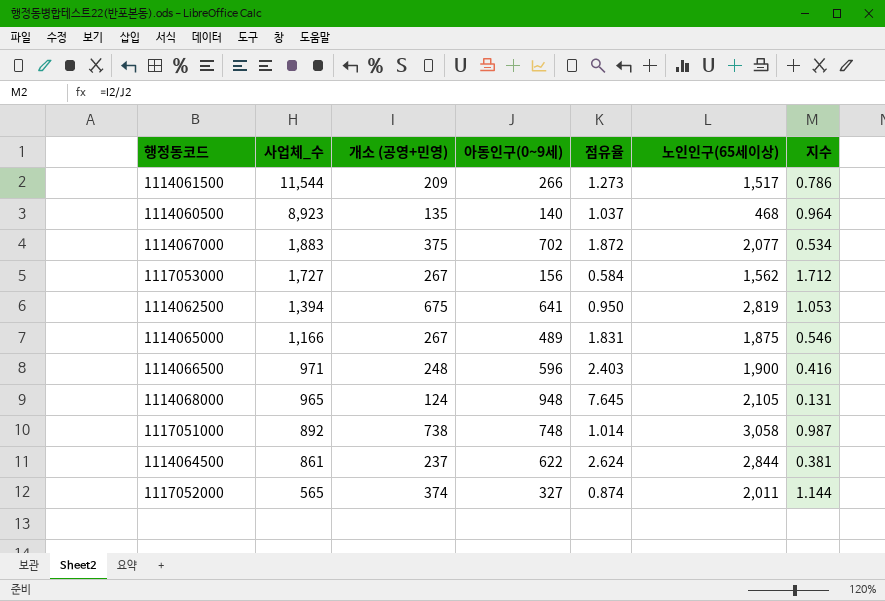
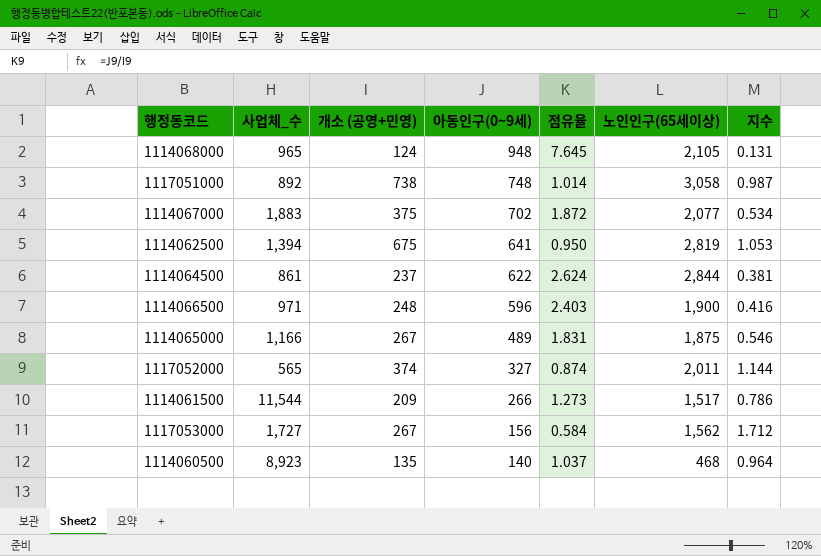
row order: 사업체_수 descending -> 아동인구(0~9세) descending

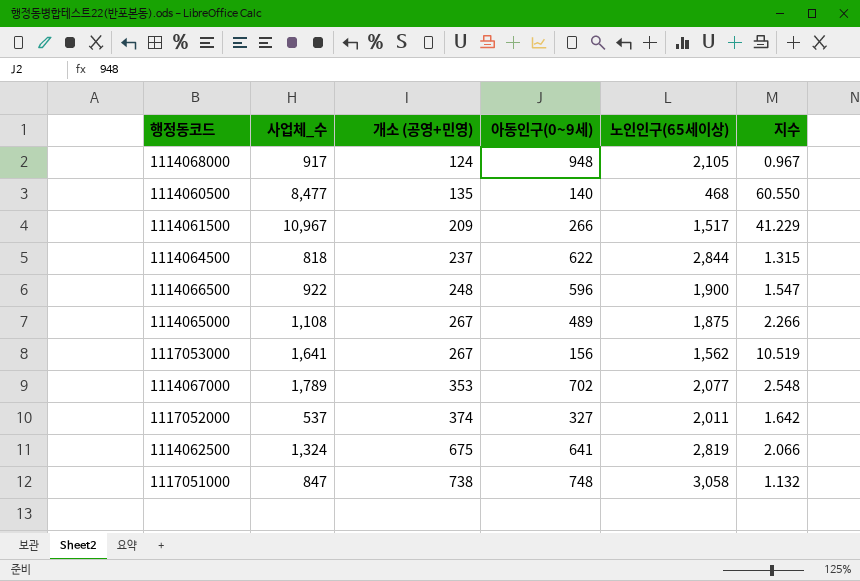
row order: 아동인구(0~9세) descending -> 개소 (공영+민영) ascending
column 점유율 | formula: [아동인구(0~9세)] / [개소 (공영+민영)] -> none
column 지수 | formula: [개소 (공영+민영)] / [아동인구(0~9세)] -> [사업체_수] / [아동인구(0~9세)]
1114068000 | 사업체_수: 965 -> 917
1114060500 | 사업체_수: 8,923 -> 8,477
1114061500 | 사업체_수: 11,544 -> 10,967
1114064500 | 사업체_수: 861 -> 818
1114066500 | 사업체_수: 971 -> 922
1114065000 | 사업체_수: 1,166 -> 1,108
1117053000 | 사업체_수: 1,727 -> 1,641
1114067000 | 사업체_수: 1,883 -> 1,789
1114067000 | 개소 (공영+민영): 375 -> 353
1117052000 | 사업체_수: 565 -> 537
1114062500 | 사업체_수: 1,394 -> 1,324
1117051000 | 사업체_수: 892 -> 847

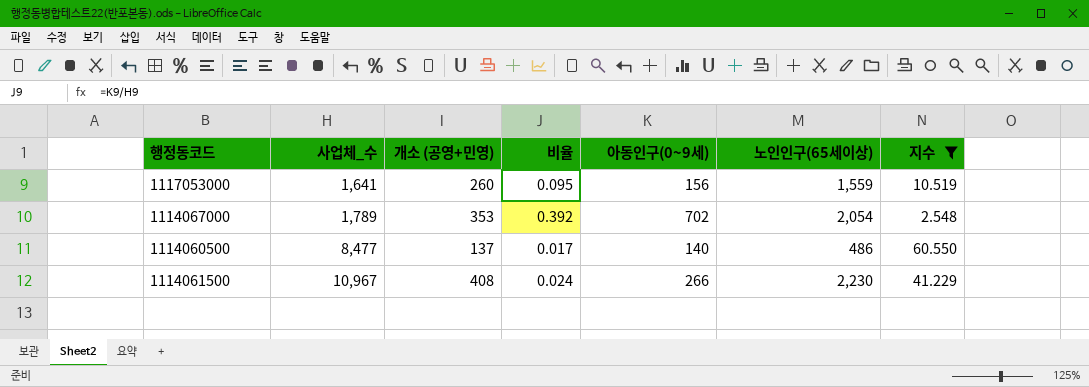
filter: none -> 지수 >= 2.548
row order: 개소 (공영+민영) ascending -> 사업체_수 ascending
column 비율 | formula: none -> [아동인구(0~9세)] / [사업체_수]
1117053000 | 개소 (공영+민영): 267 -> 260
1117053000 | 노인인구(65세이상): 1,562 -> 1,559
1114067000 | 노인인구(65세이상): 2,077 -> 2,054
1114060500 | 개소 (공영+민영): 135 -> 137
1114060500 | 노인인구(65세이상): 468 -> 486
1114061500 | 개소 (공영+민영): 209 -> 408
1114061500 | 노인인구(65세이상): 1,517 -> 2,230

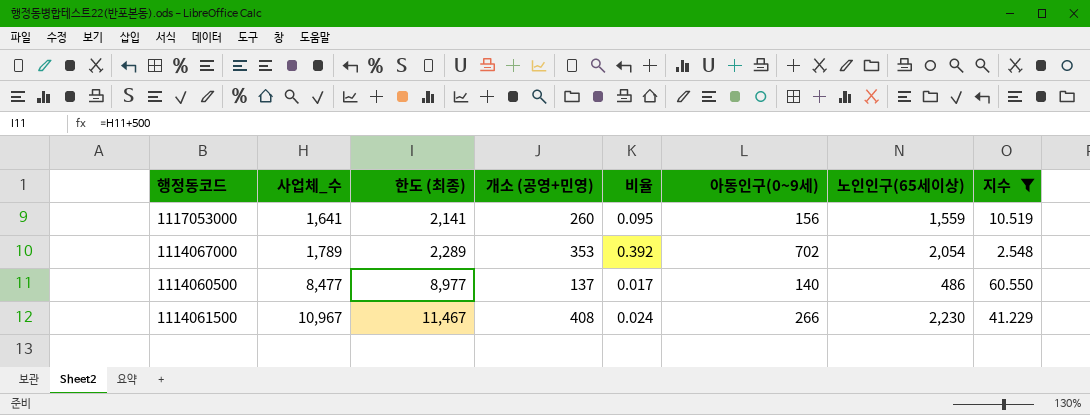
column 한도 (최종) | formula: none -> [사업체_수] + 500

